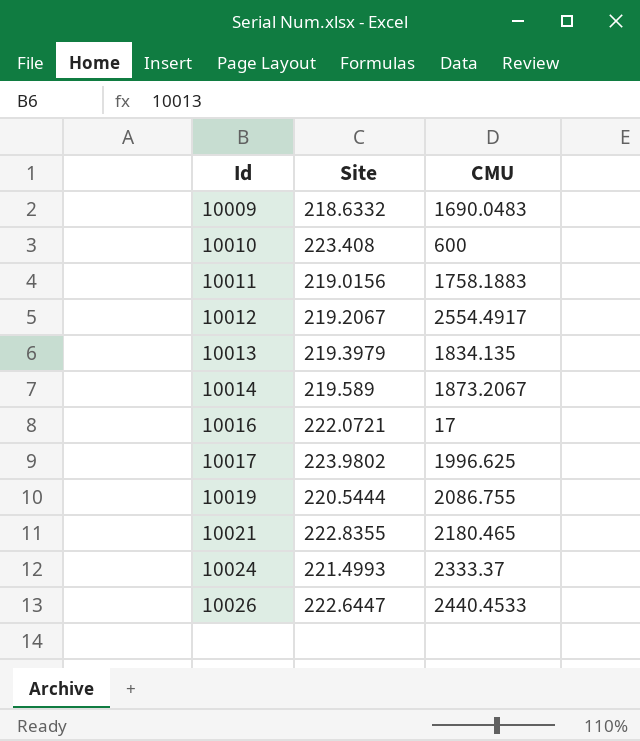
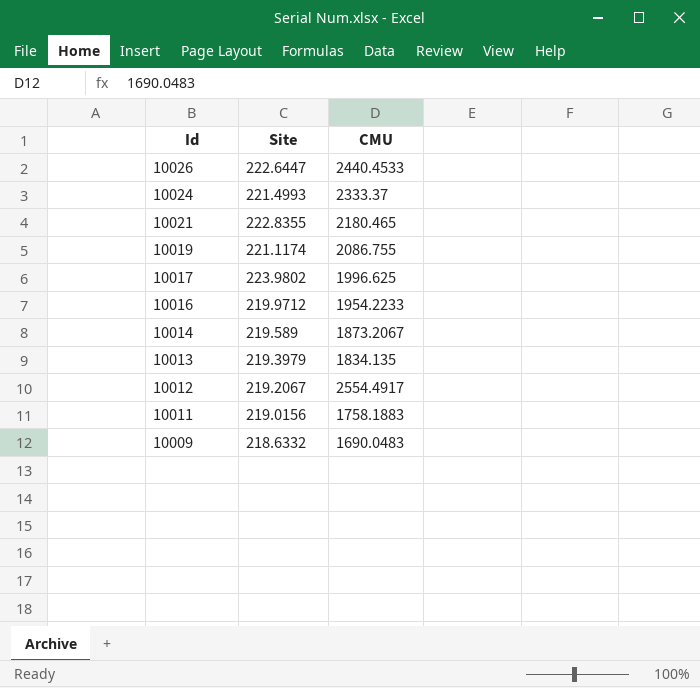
row order: Id ascending -> Id descending
row 10010: 223.408 | 600 -> none
10019 | Site: 220.5444 -> 221.1174
10016 | Site: 222.0721 -> 219.9712
10016 | CMU: 17 -> 1954.2233

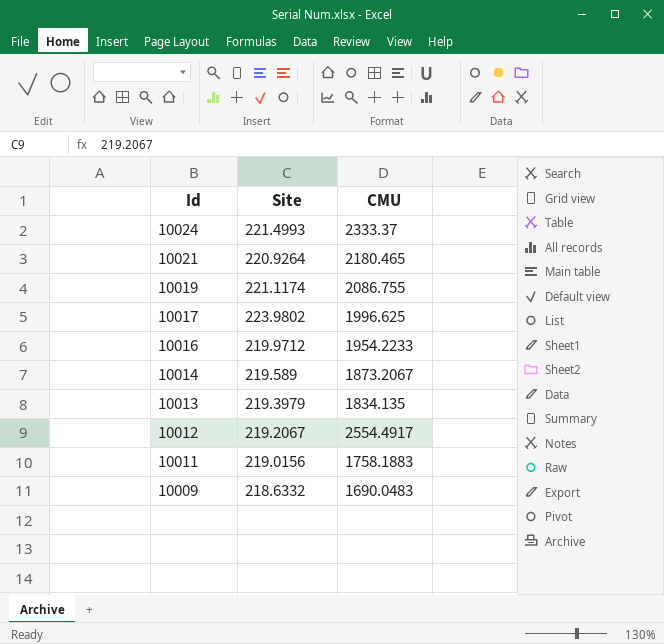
row 10026: 222.6447 | 2440.4533 -> none
10021 | Site: 222.8355 -> 220.9264

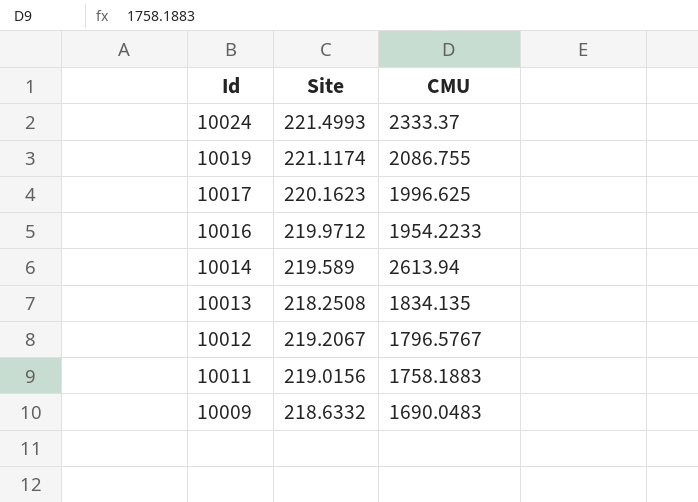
row 10021: 220.9264 | 2180.465 -> none
10017 | Site: 223.9802 -> 220.1623
10014 | CMU: 1873.2067 -> 2613.94
10013 | Site: 219.3979 -> 218.2508
10012 | CMU: 2554.4917 -> 1796.5767

